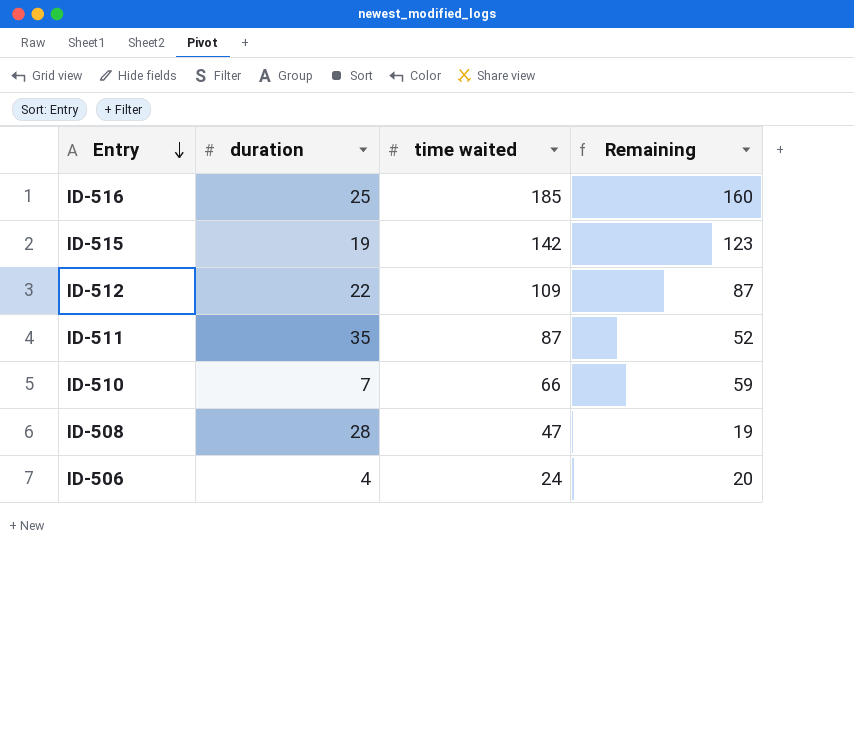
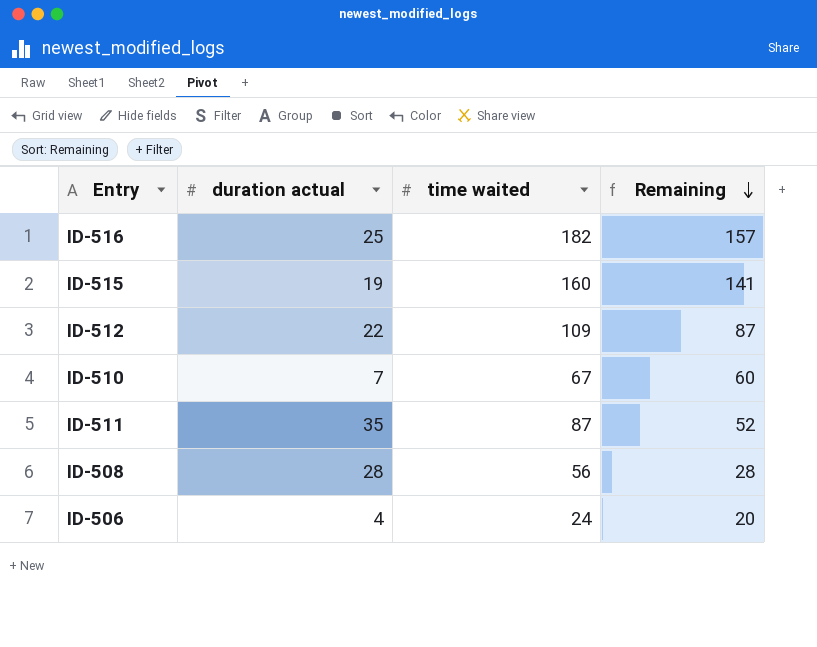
row order: Entry descending -> Remaining descending
column name: duration -> duration actual
ID-516 | time waited: 185 -> 182
ID-516 | Remaining: 160 -> 157
ID-515 | time waited: 142 -> 160
ID-515 | Remaining: 123 -> 141
ID-510 | time waited: 66 -> 67
ID-510 | Remaining: 59 -> 60
ID-508 | time waited: 47 -> 56
ID-508 | Remaining: 19 -> 28

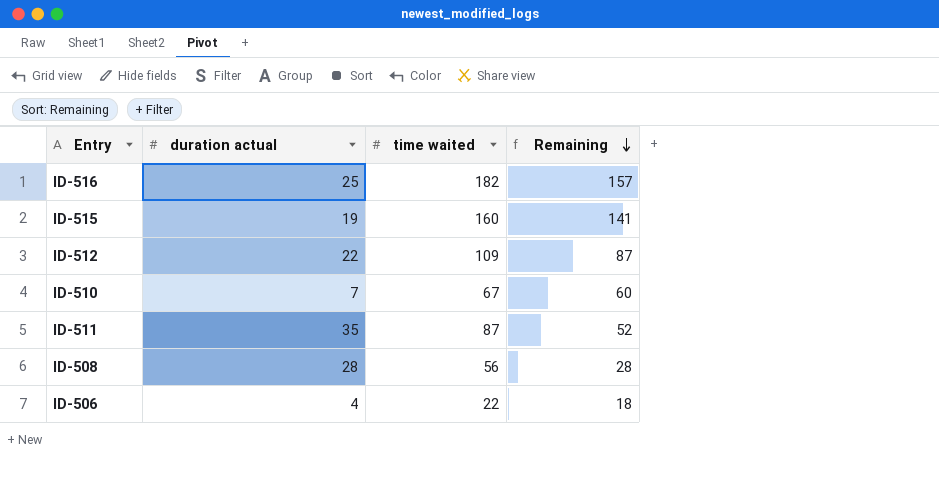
ID-506 | time waited: 24 -> 22
ID-506 | Remaining: 20 -> 18

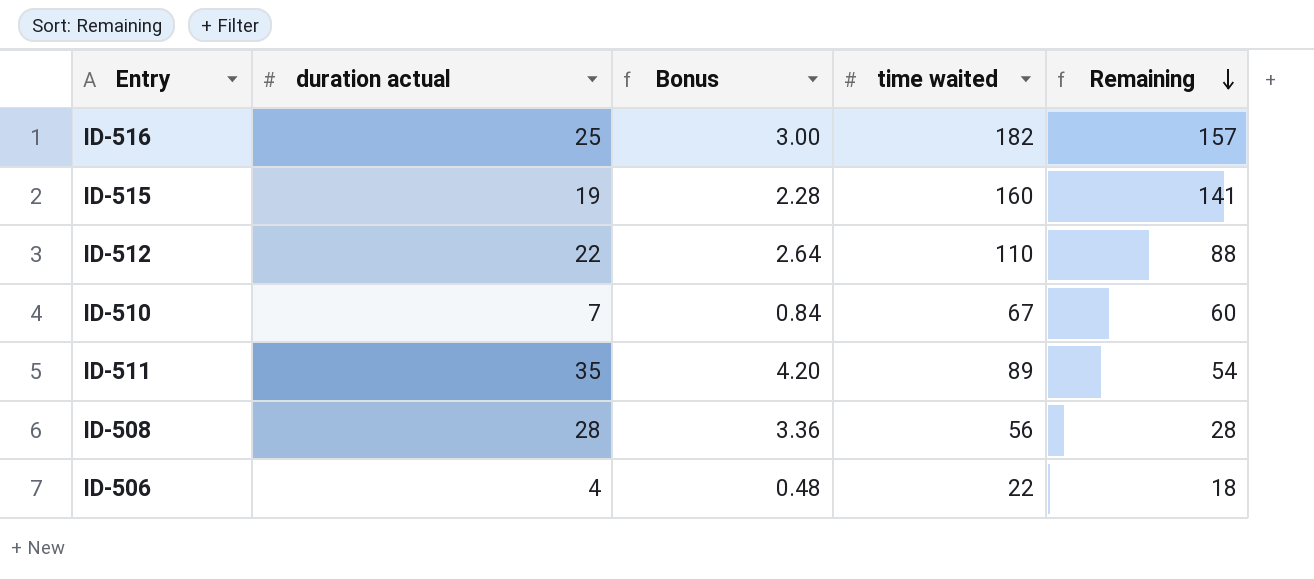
column Bonus | formula: none -> [duration actual] * 0.12
ID-512 | time waited: 109 -> 110
ID-512 | Remaining: 87 -> 88
ID-511 | time waited: 87 -> 89
ID-511 | Remaining: 52 -> 54

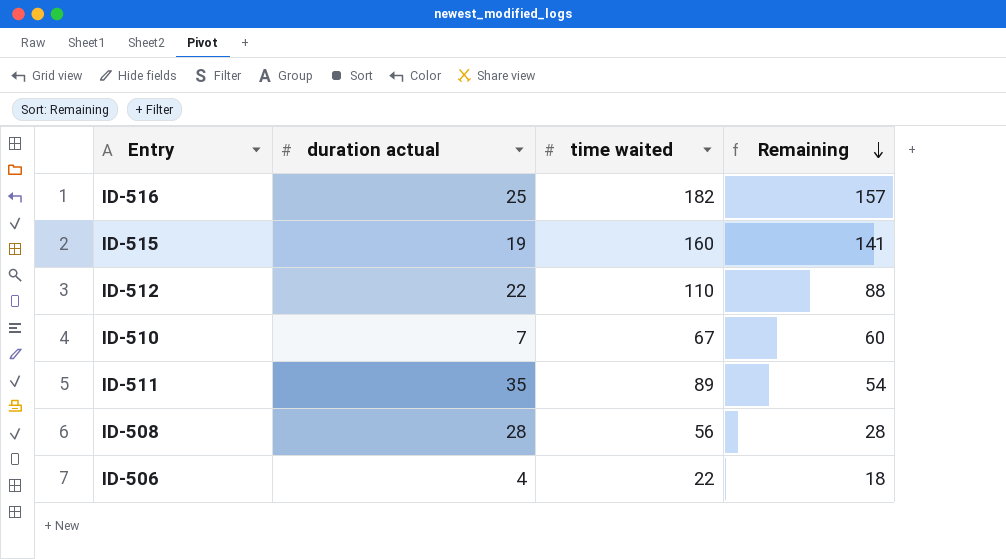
column Bonus | formula: [duration actual] * 0.12 -> none

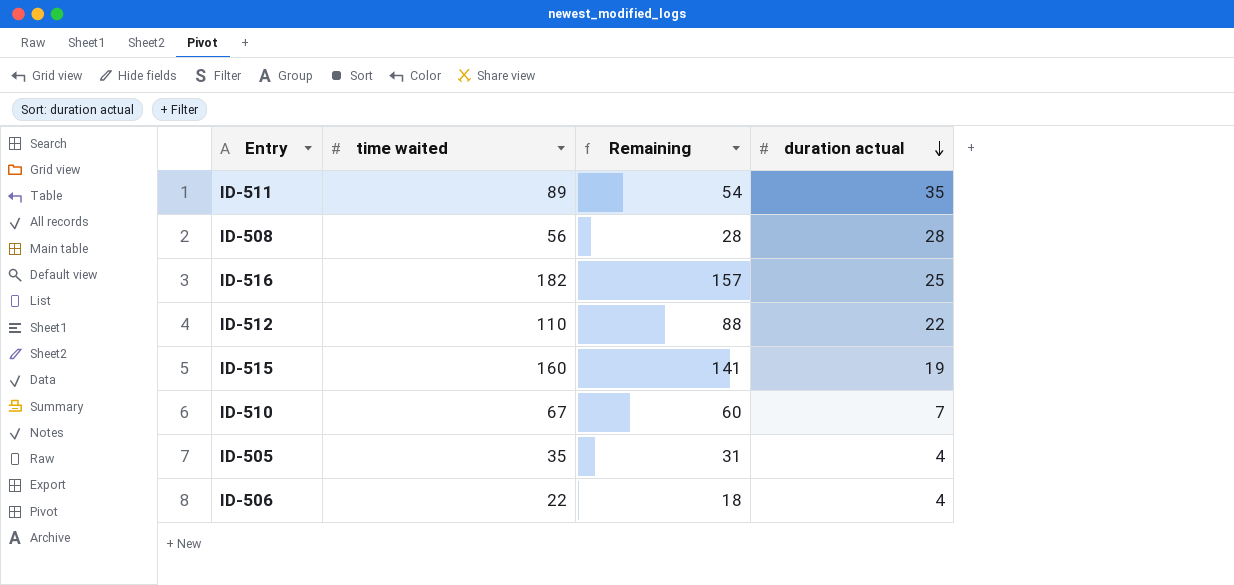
row order: Remaining descending -> duration actual descending
column duration actual | position: 2 -> 4
row ID-505: none -> 35 | 31 | 4

